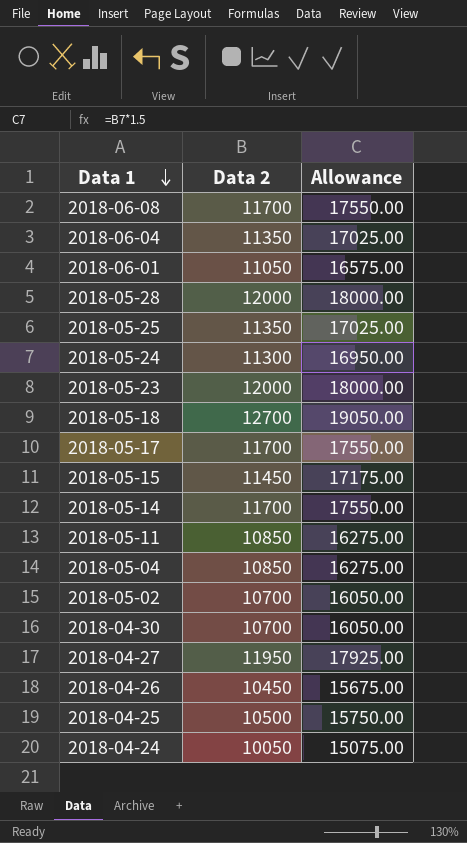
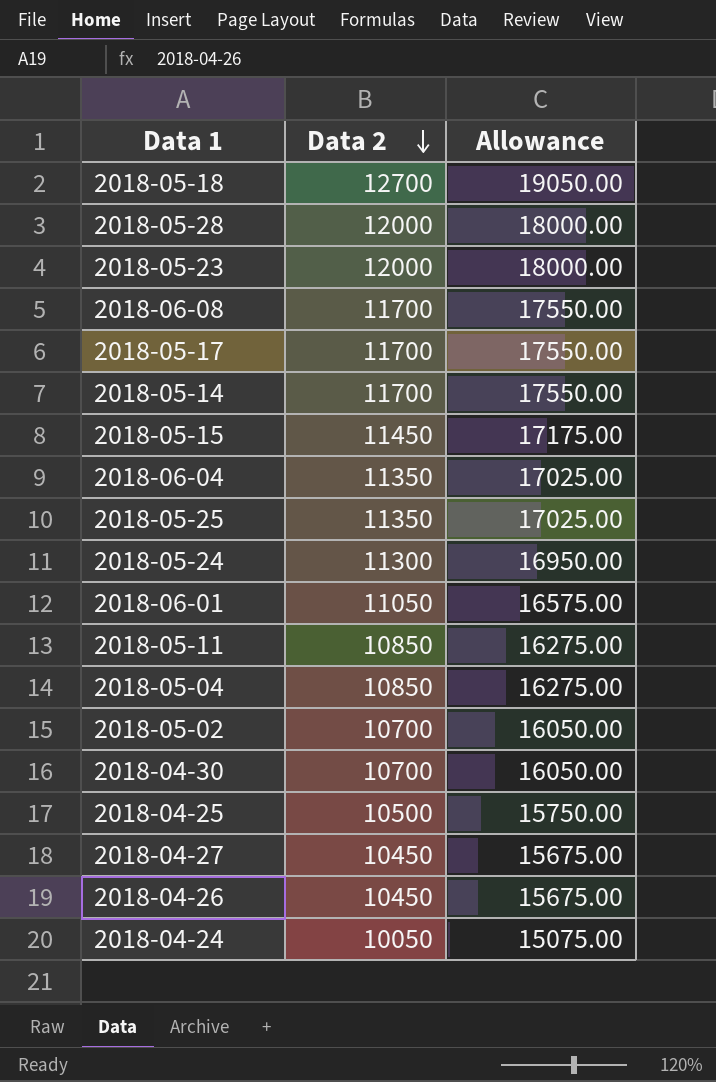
row order: Data 1 descending -> Data 2 descending
2018-04-27 | Data 2: 11950 -> 10450
2018-04-27 | Allowance: 17925.00 -> 15675.00

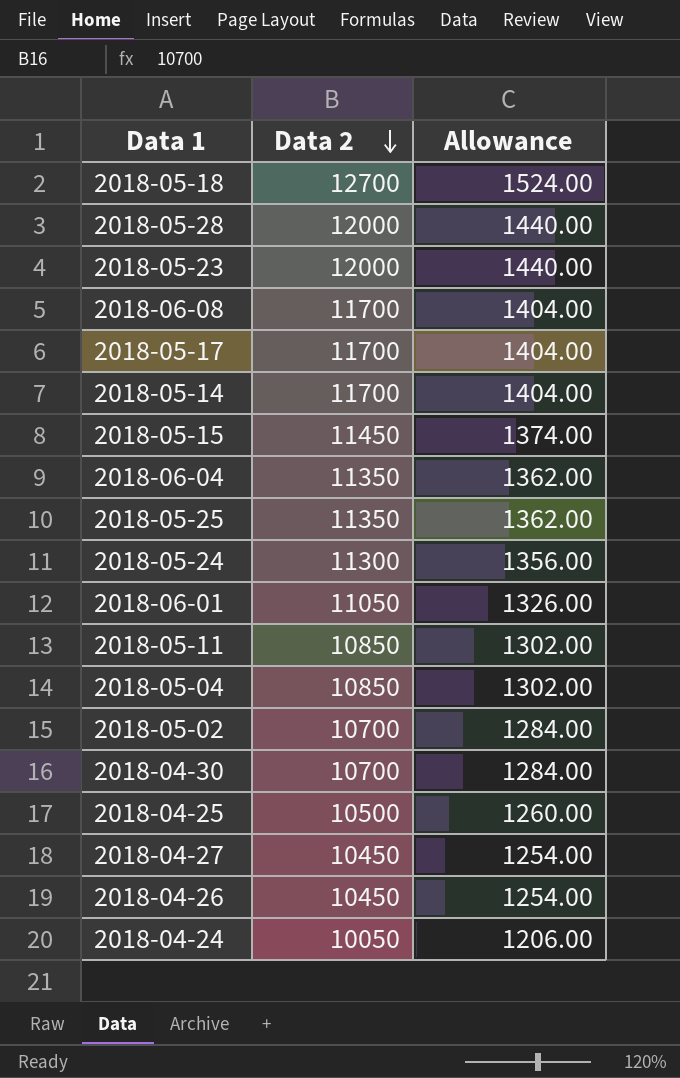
column Allowance | formula: [Data 2] * 1.5 -> [Data 2] * 0.12

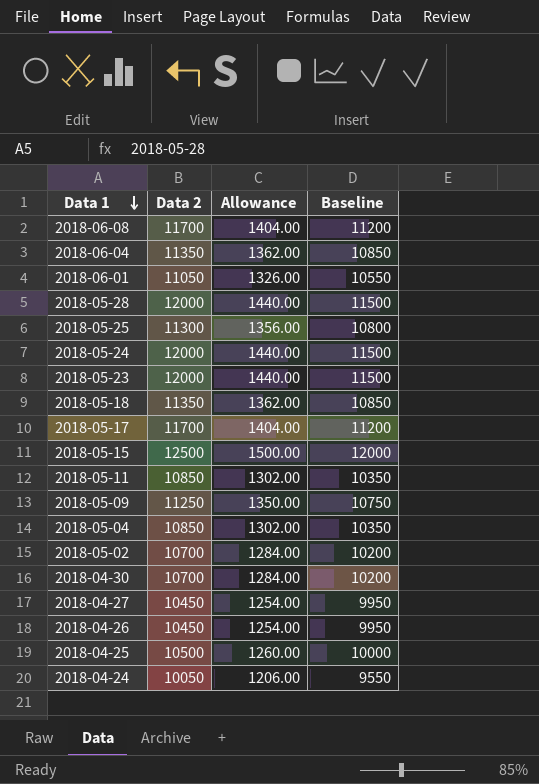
row order: Data 2 descending -> Data 1 descending
column Baseline | formula: none -> [Data 2] - 500
row 2018-05-14: 11700 | 1404.00 -> none
2018-05-25 | Data 2: 11350 -> 11300
2018-05-25 | Allowance: 1362.00 -> 1356.00
2018-05-24 | Data 2: 11300 -> 12000
2018-05-24 | Allowance: 1356.00 -> 1440.00
2018-05-18 | Data 2: 12700 -> 11350
2018-05-18 | Allowance: 1524.00 -> 1362.00
2018-05-15 | Data 2: 11450 -> 12500
2018-05-15 | Allowance: 1374.00 -> 1500.00
row 2018-05-09: none -> 11250 | 1350.00 | 10750

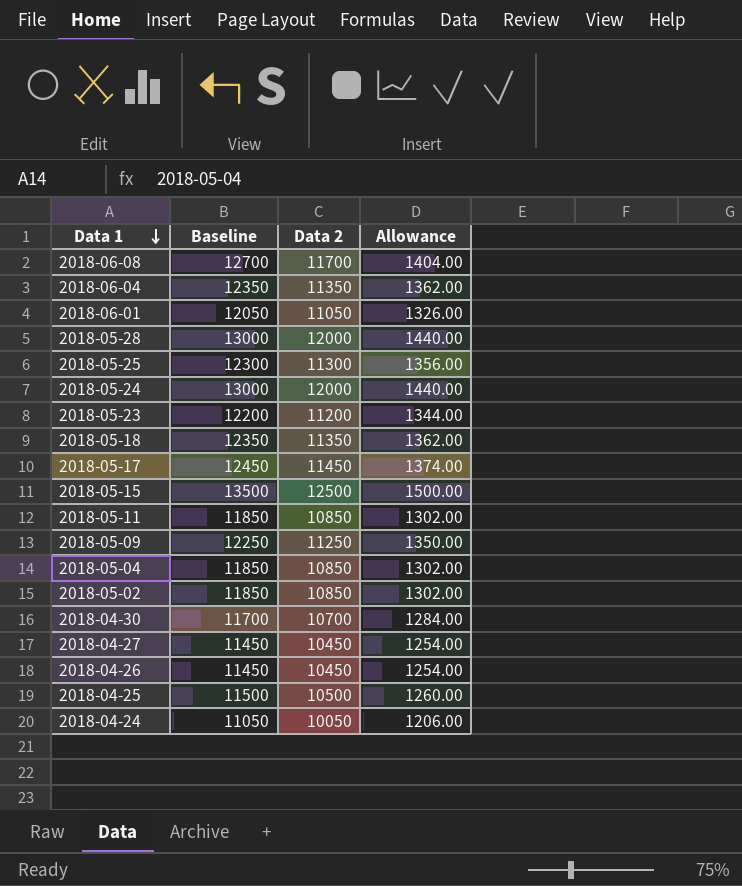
column Baseline | formula: [Data 2] - 500 -> [Data 2] + 1000
column Baseline | position: 4 -> 2
2018-05-23 | Data 2: 12000 -> 11200
2018-05-23 | Allowance: 1440.00 -> 1344.00
2018-05-17 | Data 2: 11700 -> 11450
2018-05-17 | Allowance: 1404.00 -> 1374.00
2018-05-02 | Data 2: 10700 -> 10850
2018-05-02 | Allowance: 1284.00 -> 1302.00

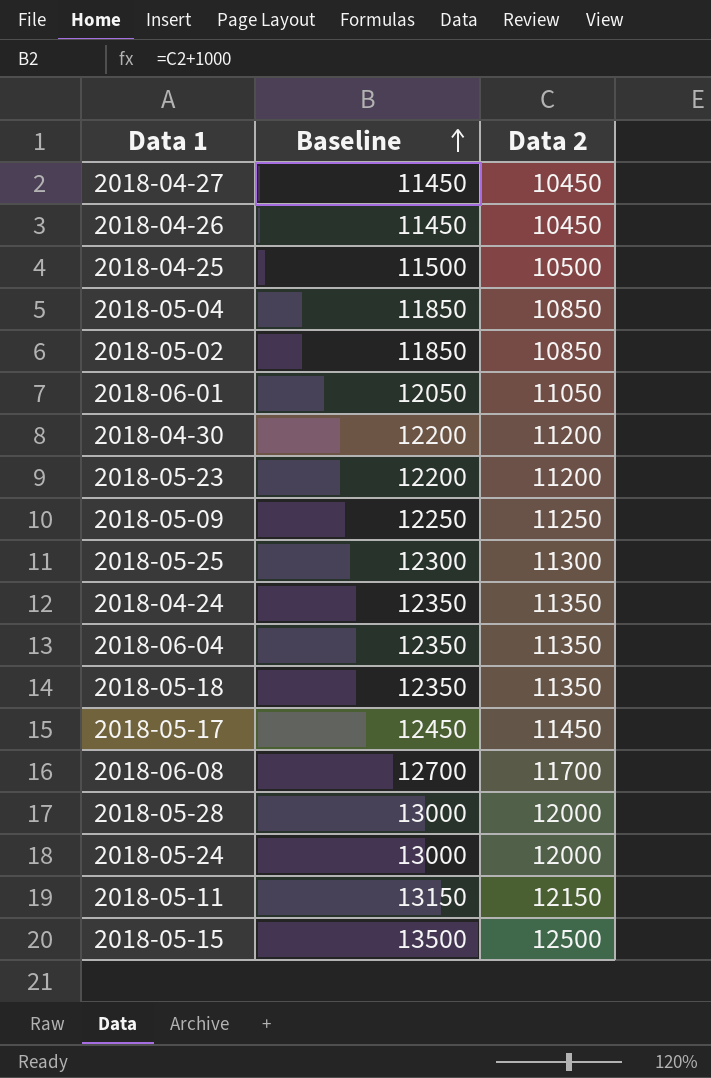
row order: Data 1 descending -> Baseline ascending
column Allowance | formula: [Data 2] * 0.12 -> none
2018-04-30 | Baseline: 11700 -> 12200
2018-04-30 | Data 2: 10700 -> 11200
2018-04-24 | Baseline: 11050 -> 12350
2018-04-24 | Data 2: 10050 -> 11350
2018-05-11 | Baseline: 11850 -> 13150
2018-05-11 | Data 2: 10850 -> 12150

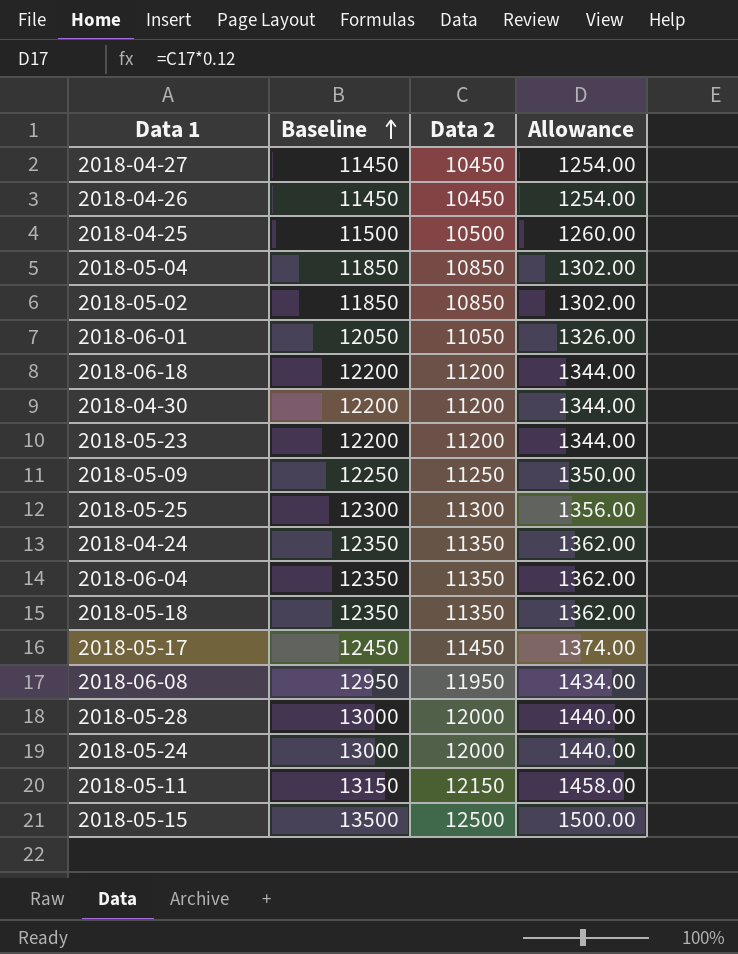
column Allowance | formula: none -> [Data 2] * 0.12
row 2018-06-18: none -> 12200 | 11200 | 1344.00
2018-06-08 | Baseline: 12700 -> 12950
2018-06-08 | Data 2: 11700 -> 11950

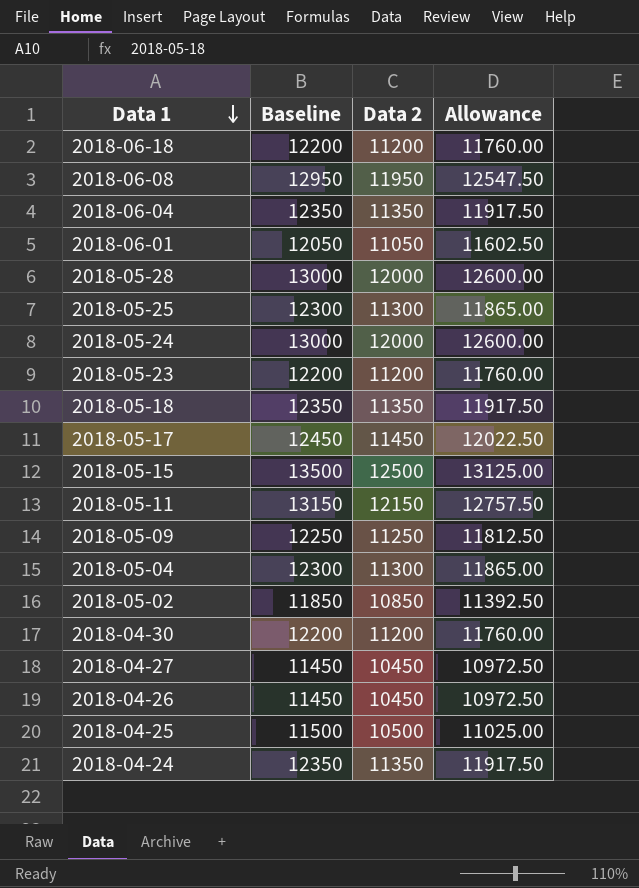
row order: Baseline ascending -> Data 1 descending
column Allowance | formula: [Data 2] * 0.12 -> [Data 2] * 1.05
2018-05-04 | Baseline: 11850 -> 12300
2018-05-04 | Data 2: 10850 -> 11300

